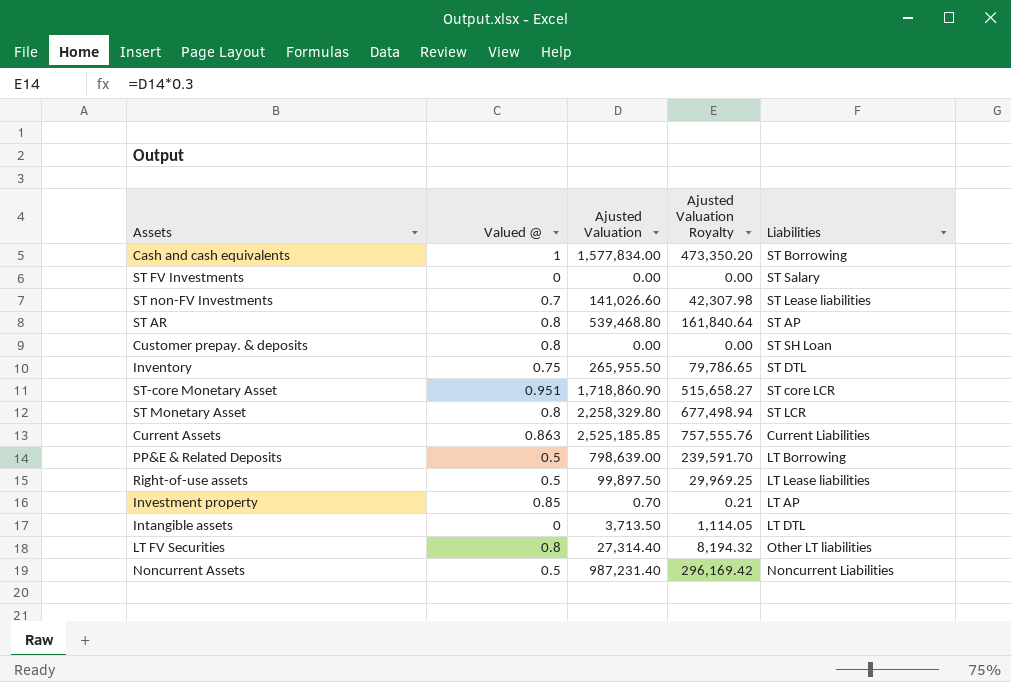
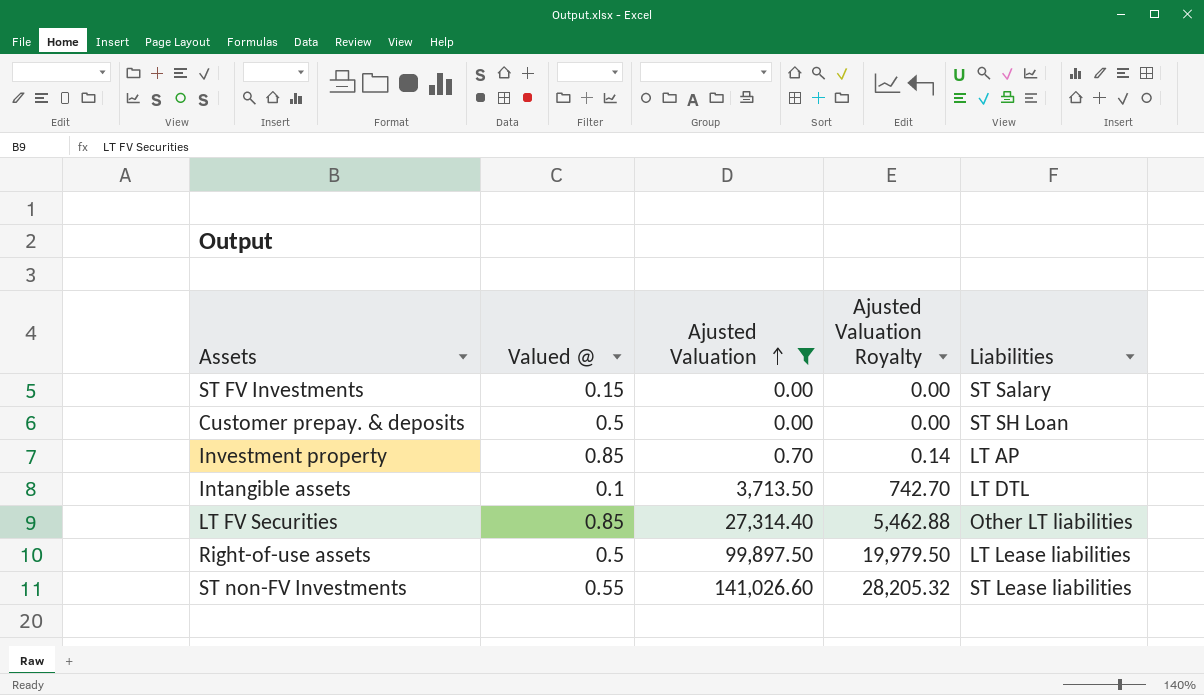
filter: none -> Ajusted Valuation <= 141,026.60
row order: none -> Ajusted Valuation ascending
column Ajusted Valuation Royalty | formula: [Ajusted Valuation] * 0.3 -> [Ajusted Valuation] * 0.2
ST FV Investments | Valued @: 0 -> 0.15
Customer prepay. & deposits | Valued @: 0.8 -> 0.5
Intangible assets | Valued @: 0 -> 0.1
LT FV Securities | Valued @: 0.8 -> 0.85
ST non-FV Investments | Valued @: 0.7 -> 0.55

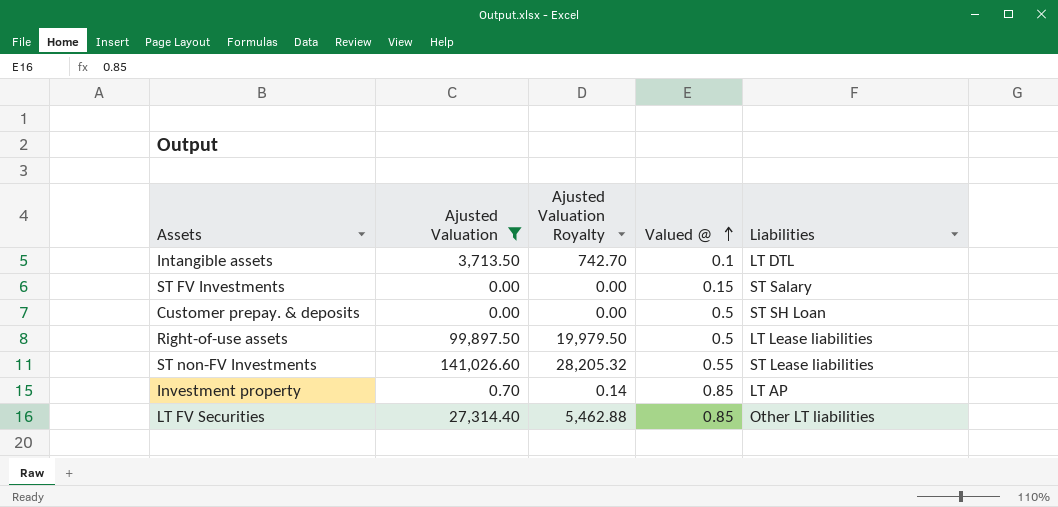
row order: Ajusted Valuation ascending -> Valued @ ascending
column Valued @ | position: 2 -> 4

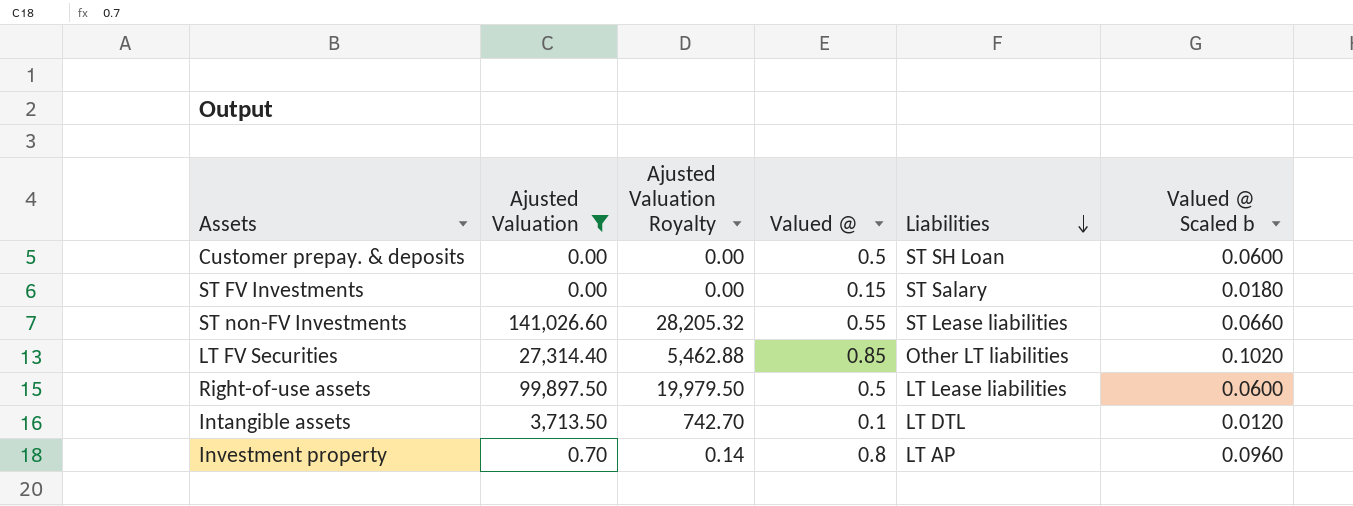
row order: Valued @ ascending -> Liabilities descending
column Valued @ Scaled b | formula: none -> [Valued @] * 0.12
Investment property | Valued @: 0.85 -> 0.8

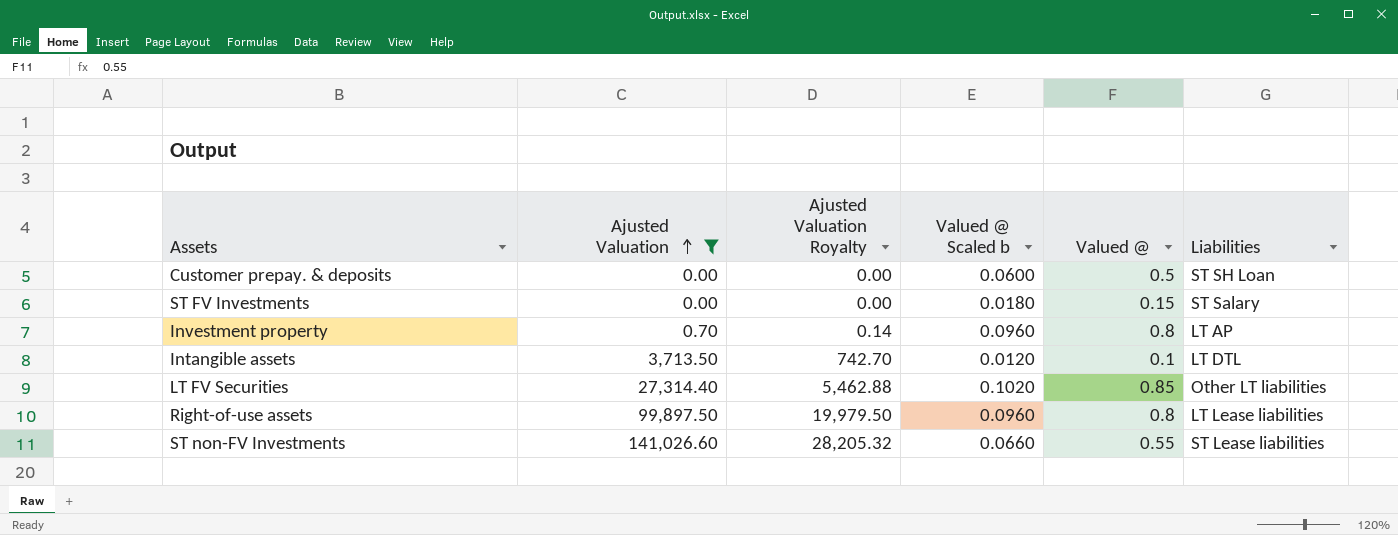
row order: Liabilities descending -> Ajusted Valuation ascending
column Valued @ Scaled b | position: 6 -> 4
Right-of-use assets | Valued @ Scaled b: 0.0600 -> 0.0960
Right-of-use assets | Valued @: 0.5 -> 0.8

